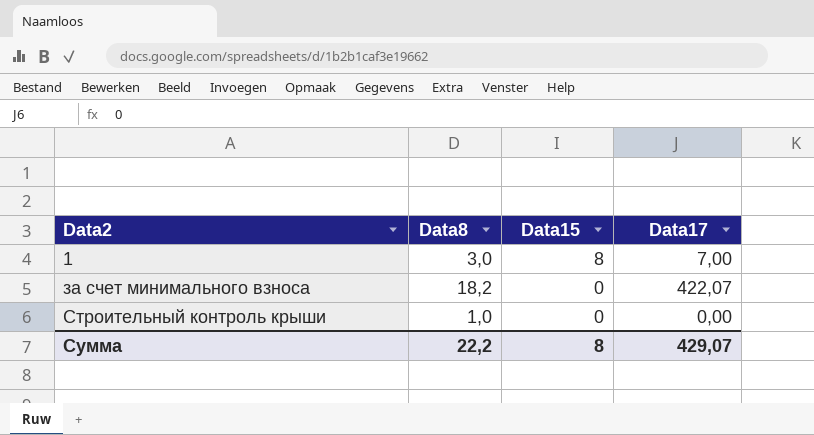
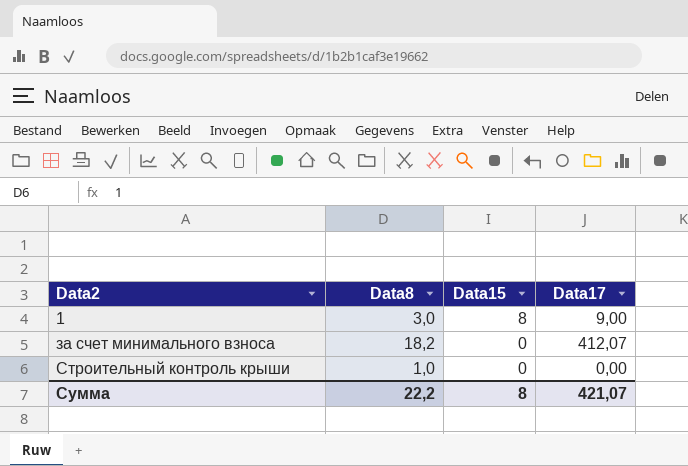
1 | Data17: 7,00 -> 9,00
за счет минимального взноса | Data17: 422,07 -> 412,07
Сумма | Data17: 429,07 -> 421,07

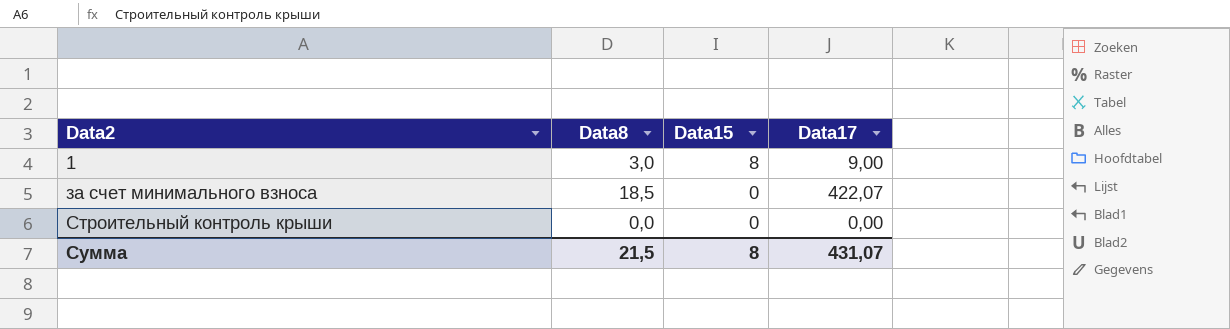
за счет минимального взноса | Data8: 18,2 -> 18,5
за счет минимального взноса | Data17: 412,07 -> 422,07
Строительный контроль крыши | Data8: 1,0 -> 0,0
Сумма | Data8: 22,2 -> 21,5
Сумма | Data17: 421,07 -> 431,07

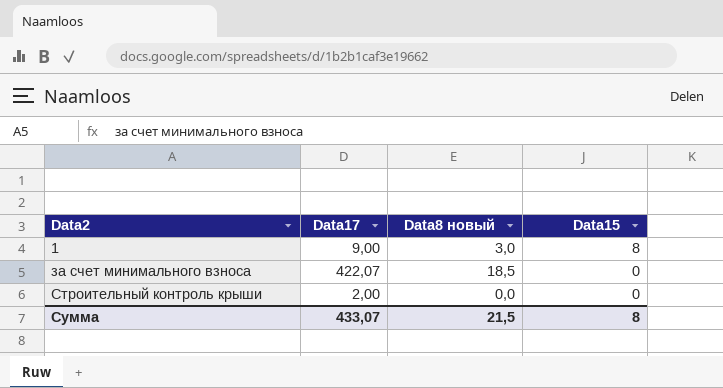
column Data17 | position: 4 -> 2
column name: Data8 -> Data8 новый
Строительный контроль крыши | Data17: 0,00 -> 2,00
Сумма | Data17: 431,07 -> 433,07

